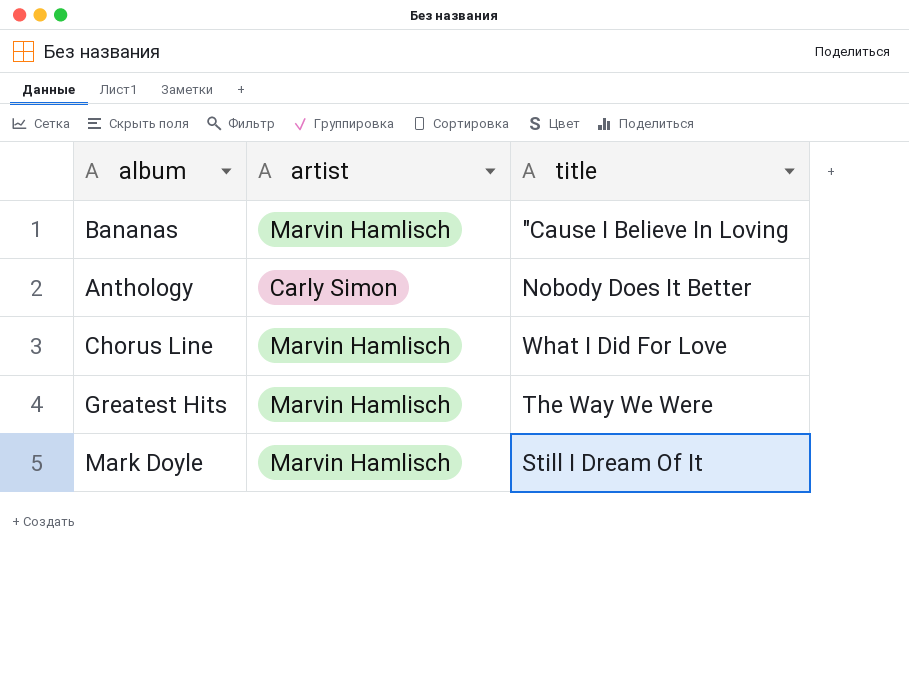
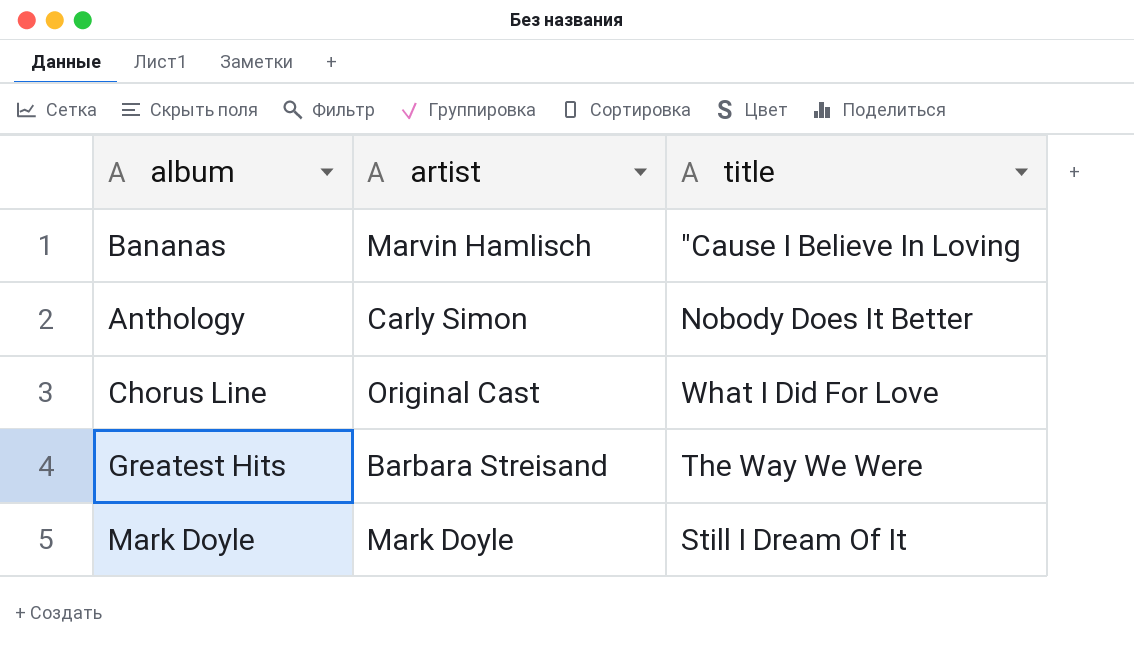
Chorus Line | artist: Marvin Hamlisch -> Original Cast
Greatest Hits | artist: Marvin Hamlisch -> Barbara Streisand
Mark Doyle | artist: Marvin Hamlisch -> Mark Doyle

